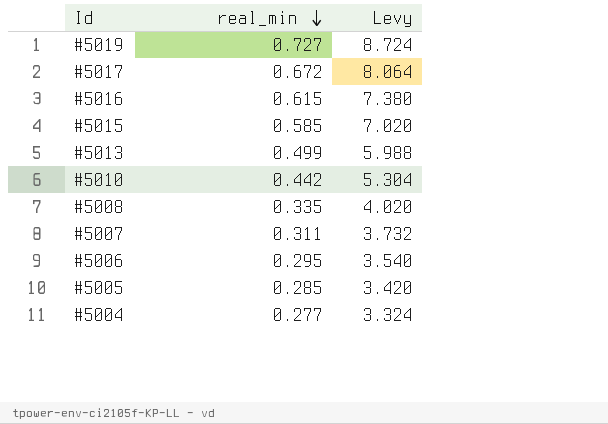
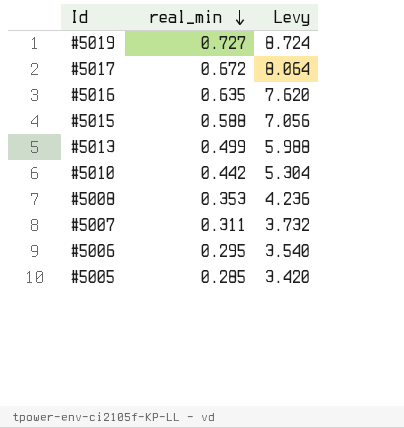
row #5004: 0.277 | 3.324 -> none
#5016 | real_min: 0.615 -> 0.635
#5016 | Levy: 7.380 -> 7.620
#5015 | real_min: 0.585 -> 0.588
#5015 | Levy: 7.020 -> 7.056
#5008 | real_min: 0.335 -> 0.353
#5008 | Levy: 4.020 -> 4.236

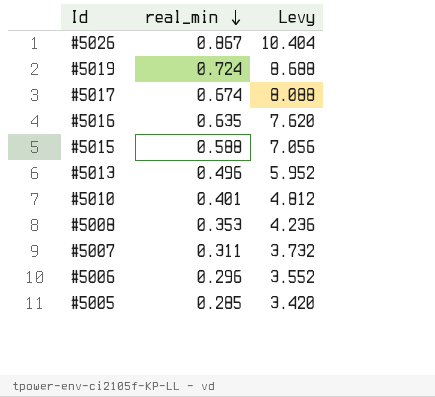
row #5026: none -> 0.867 | 10.404
#5019 | real_min: 0.727 -> 0.724
#5019 | Levy: 8.724 -> 8.688
#5017 | real_min: 0.672 -> 0.674
#5017 | Levy: 8.064 -> 8.088
#5013 | real_min: 0.499 -> 0.496
#5013 | Levy: 5.988 -> 5.952
#5010 | real_min: 0.442 -> 0.401
#5010 | Levy: 5.304 -> 4.812
#5006 | real_min: 0.295 -> 0.296
#5006 | Levy: 3.540 -> 3.552

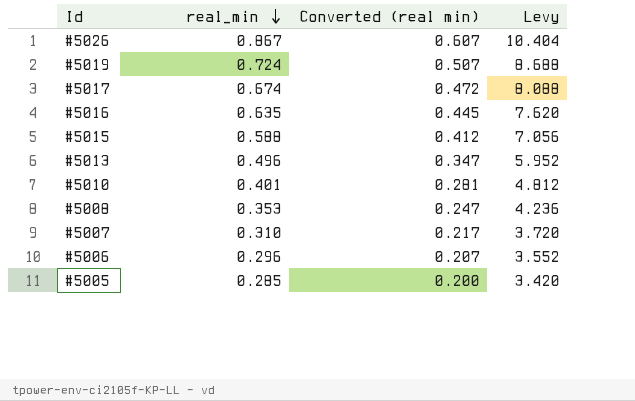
column Converted (real min) | formula: none -> [real_min] * 0.7
#5007 | real_min: 0.311 -> 0.310
#5007 | Levy: 3.732 -> 3.720

